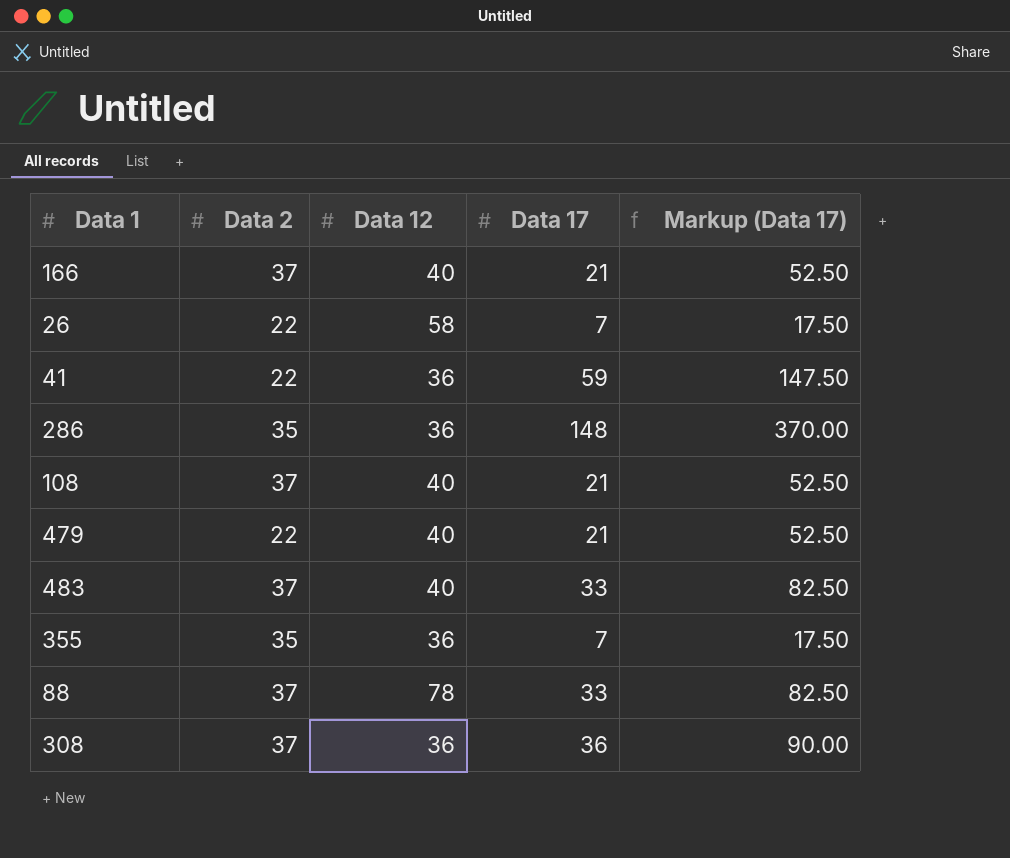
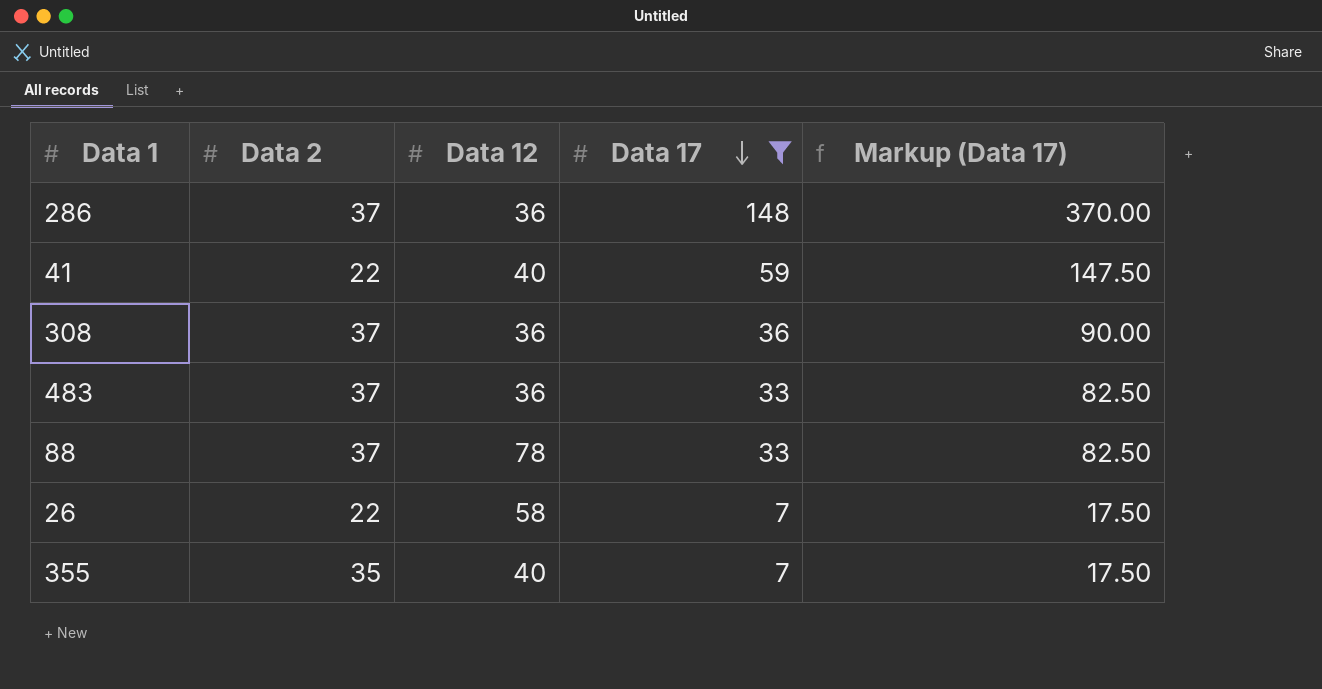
filter: none -> Data 17 != 21
row order: none -> Data 17 descending
286 | Data 2: 35 -> 37
41 | Data 12: 36 -> 40
483 | Data 12: 40 -> 36
355 | Data 12: 36 -> 40

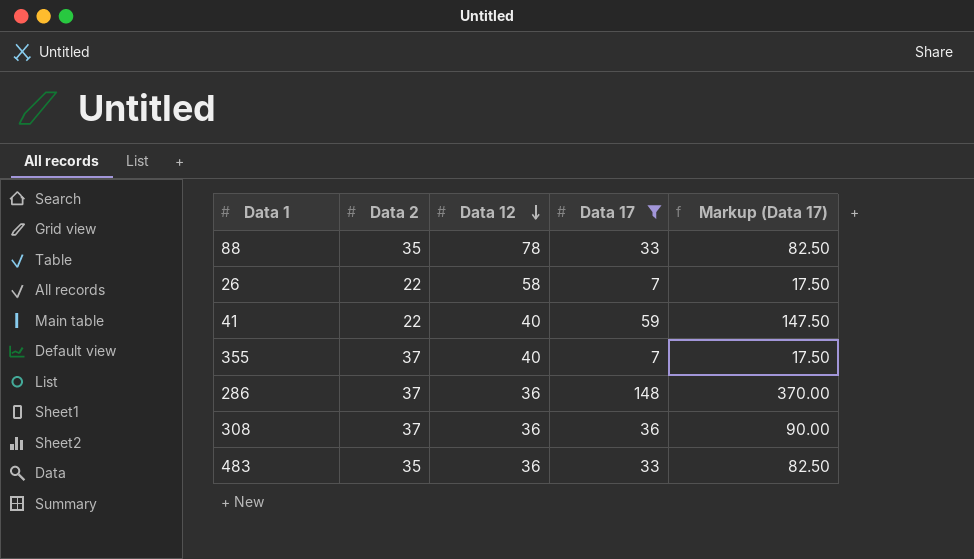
row order: Data 17 descending -> Data 12 descending
88 | Data 2: 37 -> 35
355 | Data 2: 35 -> 37
483 | Data 2: 37 -> 35

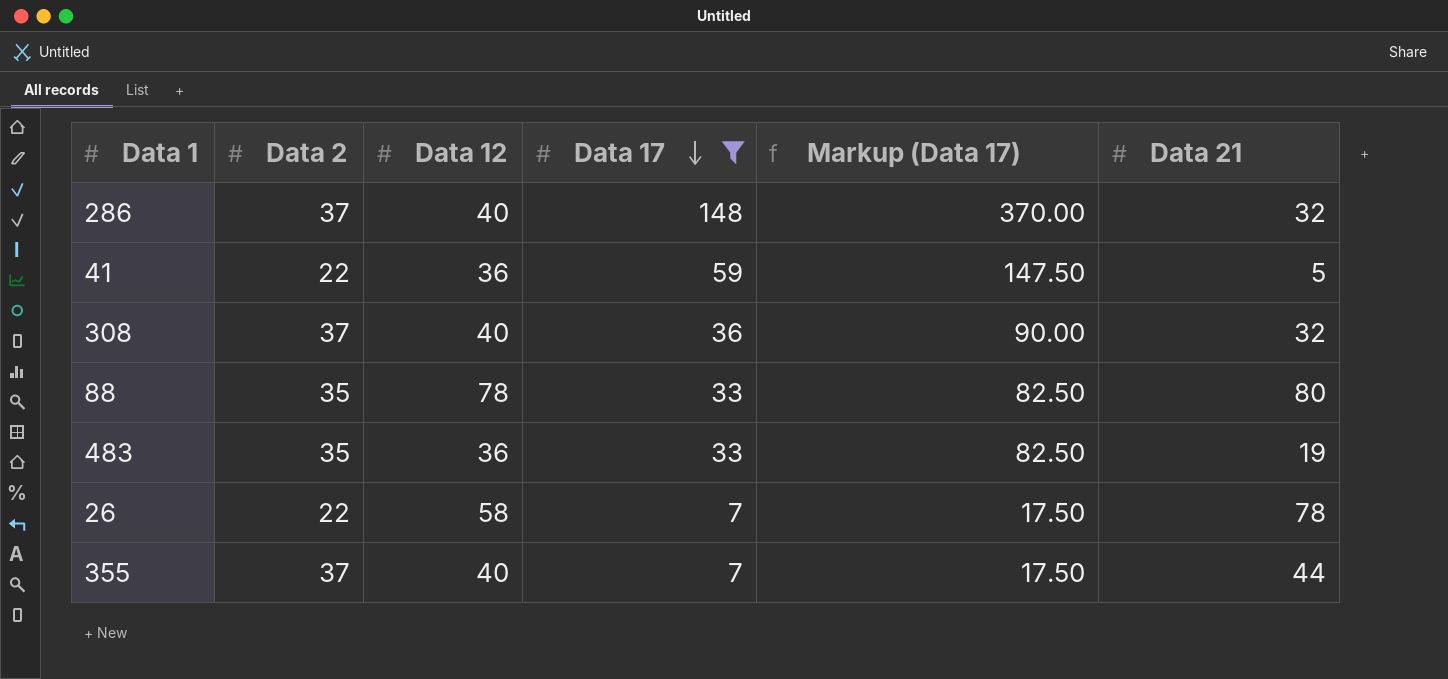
row order: Data 12 descending -> Data 17 descending
column Data 21 | position: none -> 6
286 | Data 12: 36 -> 40
41 | Data 12: 40 -> 36
308 | Data 12: 36 -> 40

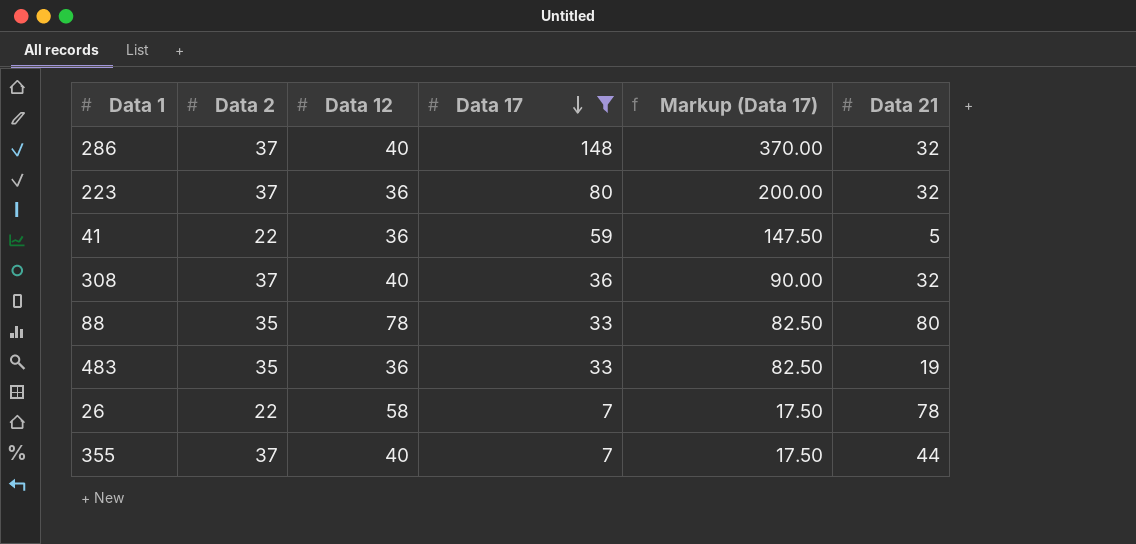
row 223: none -> 37 | 36 | 80 | 200.00 | 32

